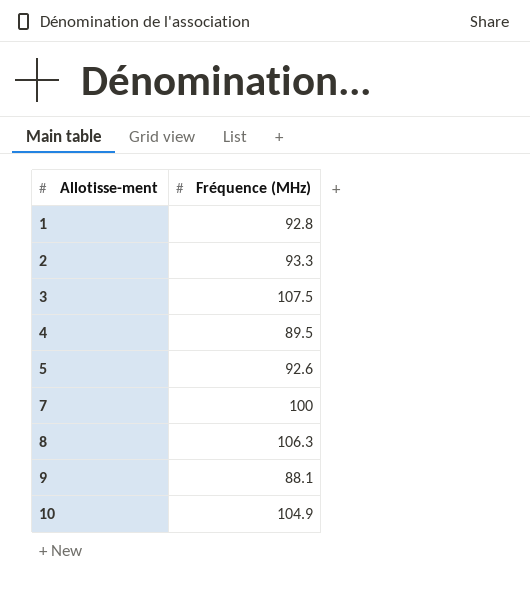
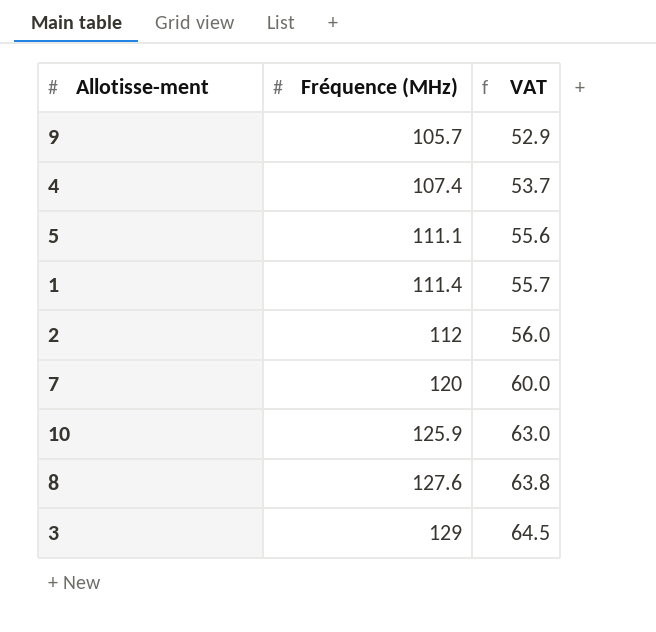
row order: Allotisse-ment ascending -> Fréquence (MHz) ascending
column VAT | formula: none -> [Fréquence (MHz)] * 0.5
9 | Fréquence (MHz): 88.1 -> 105.7
4 | Fréquence (MHz): 89.5 -> 107.4
5 | Fréquence (MHz): 92.6 -> 111.1
1 | Fréquence (MHz): 92.8 -> 111.4
2 | Fréquence (MHz): 93.3 -> 112
7 | Fréquence (MHz): 100 -> 120
10 | Fréquence (MHz): 104.9 -> 125.9
8 | Fréquence (MHz): 106.3 -> 127.6
3 | Fréquence (MHz): 107.5 -> 129

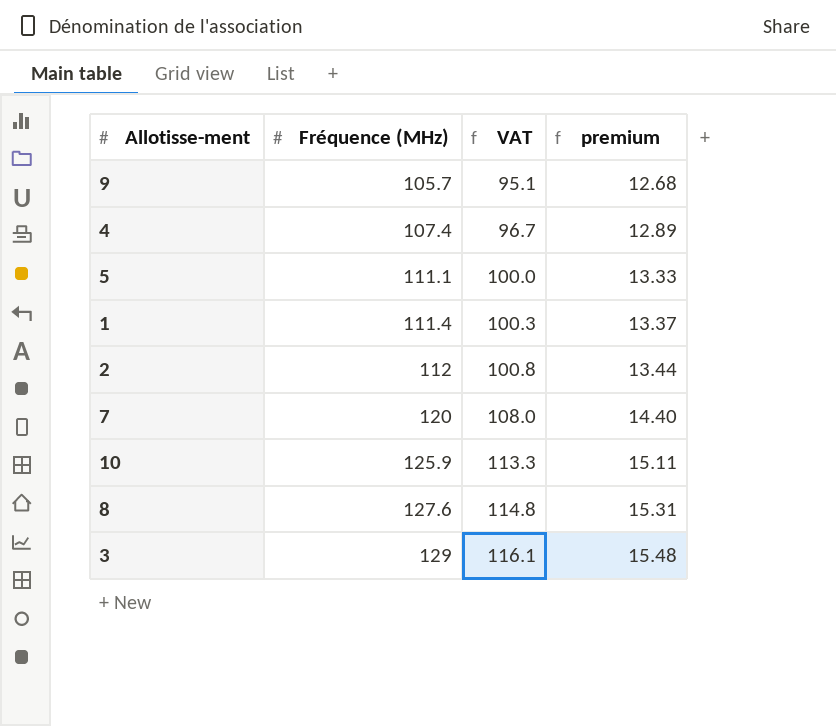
column VAT | formula: [Fréquence (MHz)] * 0.5 -> [Fréquence (MHz)] * 0.9
column premium | formula: none -> [Fréquence (MHz)] * 0.12

